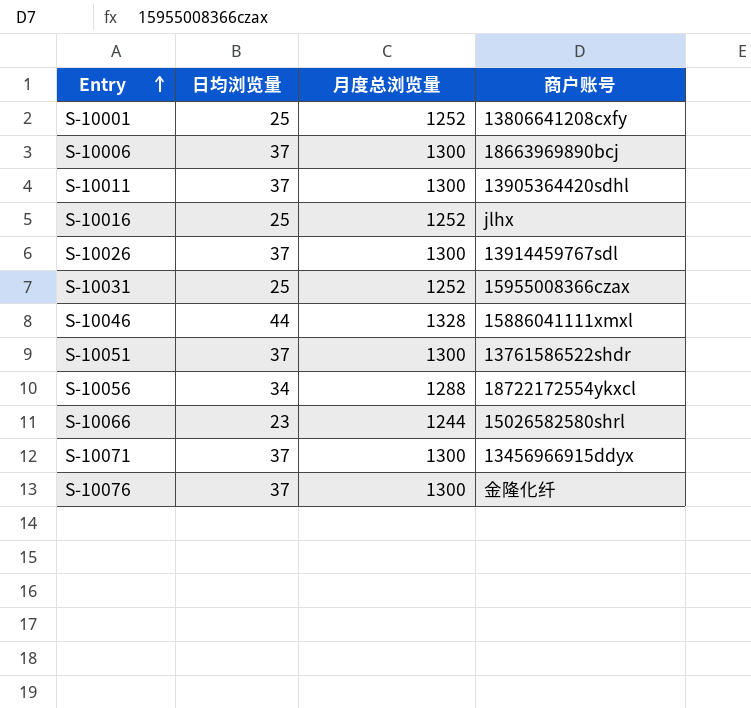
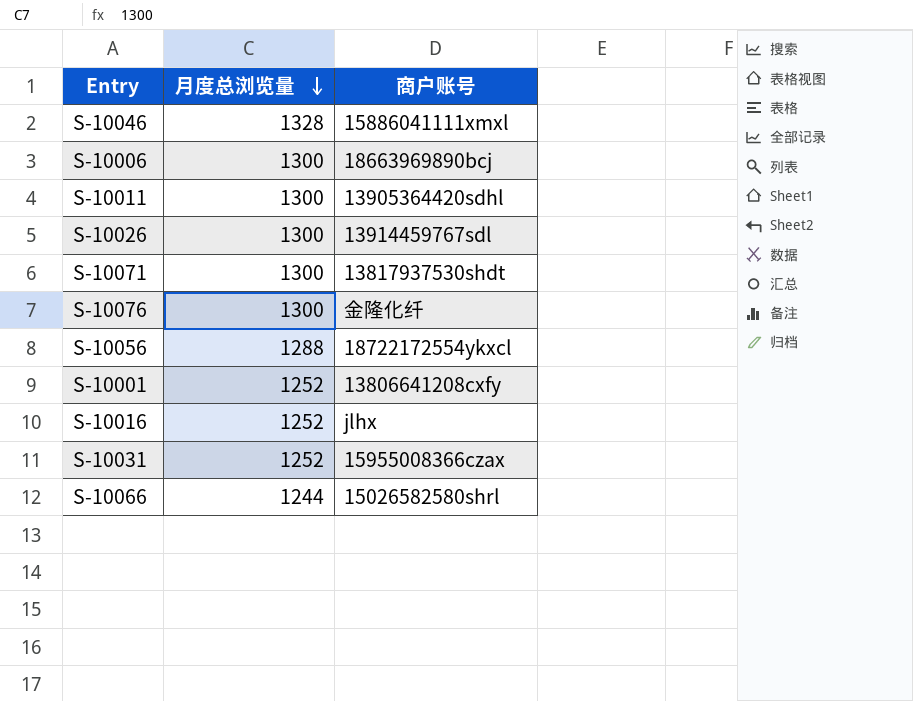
row order: Entry ascending -> 月度总浏览量 descending
column 日均浏览量 | position: 2 -> none
row S-10051: 37 | 1300 | 13761586522shdr -> none
S-10071 | 商户账号: 13456966915ddyx -> 13817937530shdt

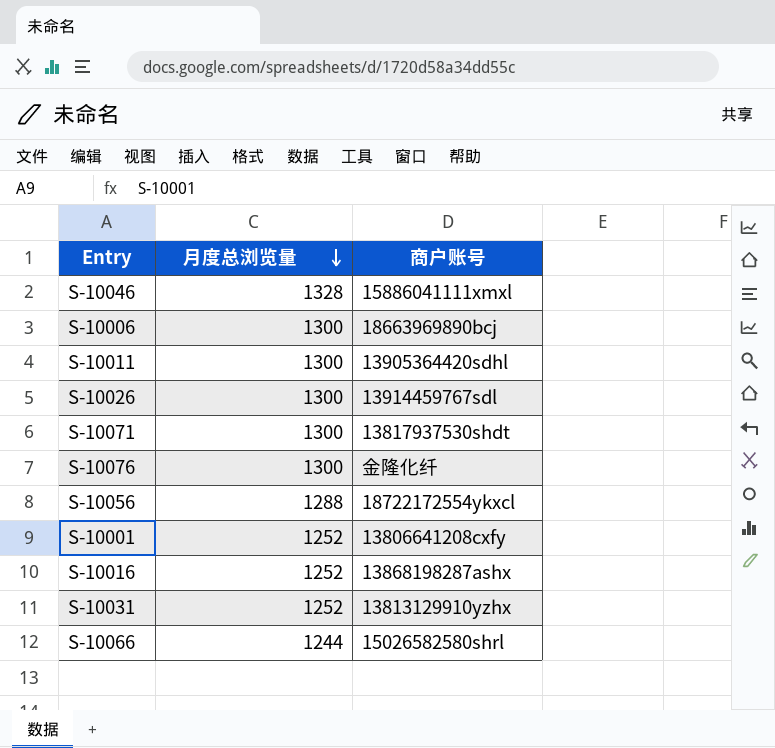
S-10016 | 商户账号: jlhx -> 13868198287ashx
S-10031 | 商户账号: 15955008366czax -> 13813129910yzhx

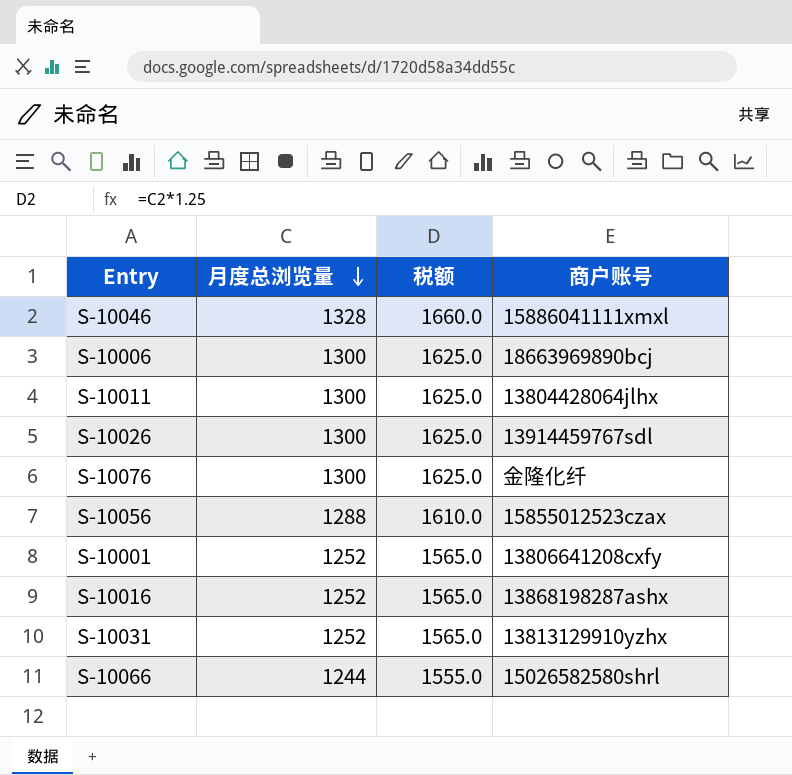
column 税额 | formula: none -> [月度总浏览量] * 1.25
row S-10071: 1300 | 13817937530shdt -> none
S-10011 | 商户账号: 13905364420sdhl -> 13804428064jlhx
S-10056 | 商户账号: 18722172554ykxcl -> 15855012523czax

